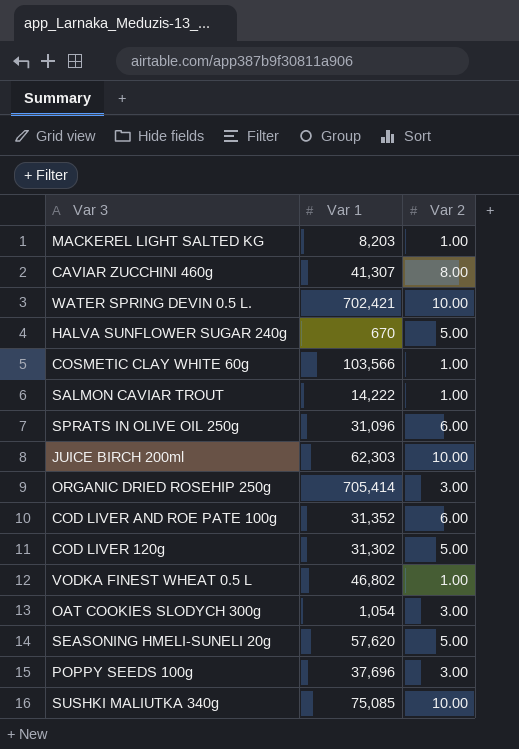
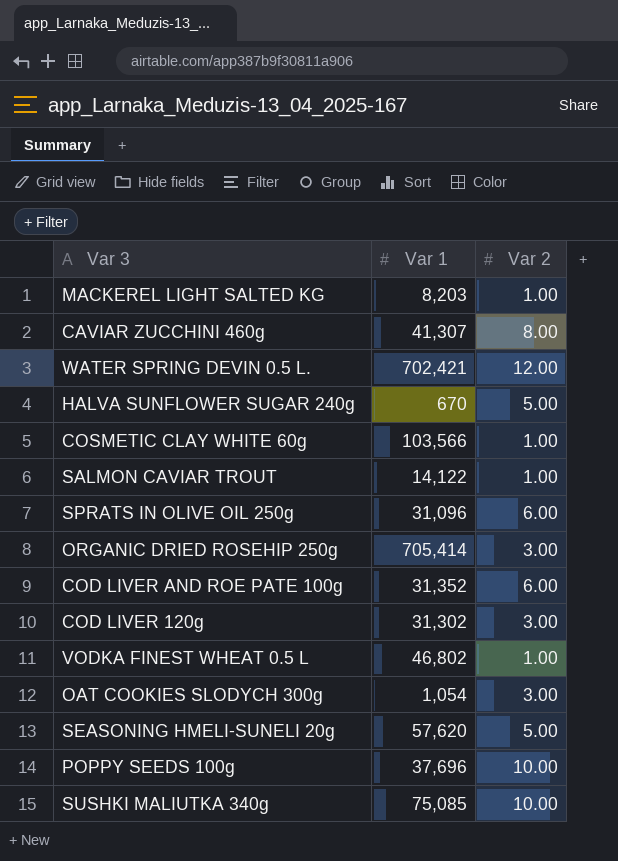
row JUICE BIRCH 200ml: 62,303 | 10.00 -> none
WATER SPRING DEVIN 0.5 L. | Var 2: 10.00 -> 12.00
SALMON CAVIAR TROUT | Var 1: 14,222 -> 14,122
COD LIVER 120g | Var 2: 5.00 -> 3.00
POPPY SEEDS 100g | Var 2: 3.00 -> 10.00

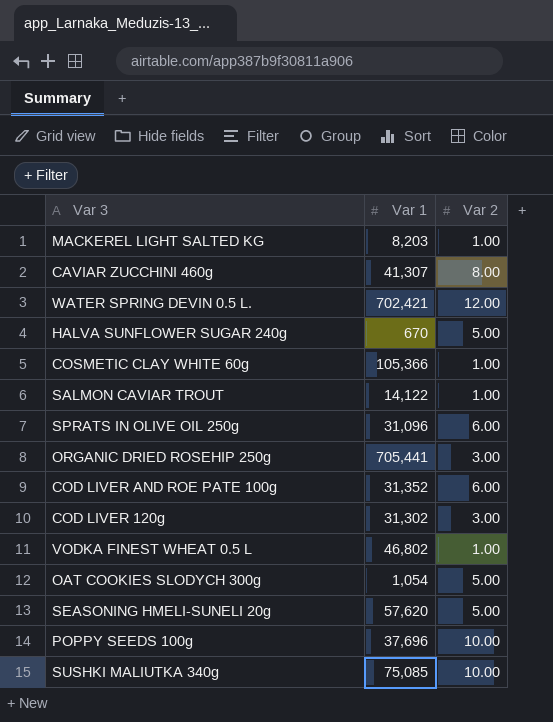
COSMETIC CLAY WHITE 60g | Var 1: 103,566 -> 105,366
ORGANIC DRIED ROSEHIP 250g | Var 1: 705,414 -> 705,441
OAT COOKIES SLODYCH 300g | Var 2: 3.00 -> 5.00

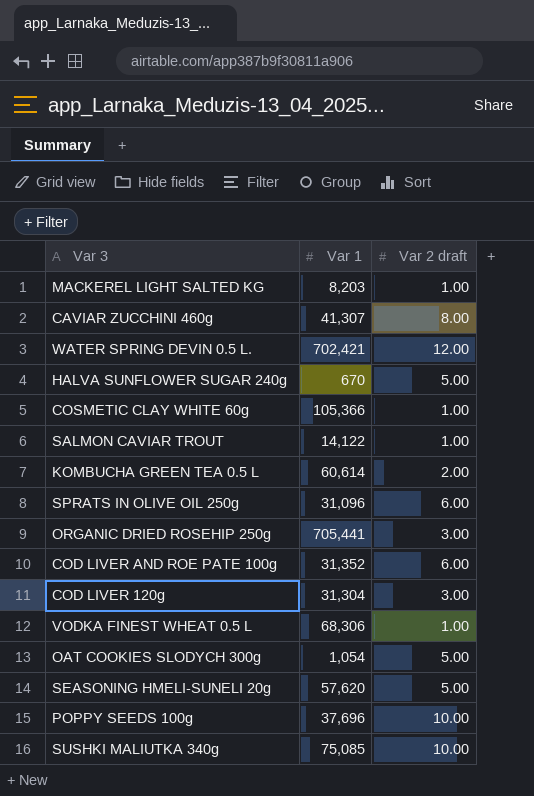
column name: Var 2 -> Var 2 draft
row KOMBUCHA GREEN TEA 0.5 L: none -> 60,614 | 2.00
COD LIVER 120g | Var 1: 31,302 -> 31,304
VODKA FINEST WHEAT 0.5 L | Var 1: 46,802 -> 68,306

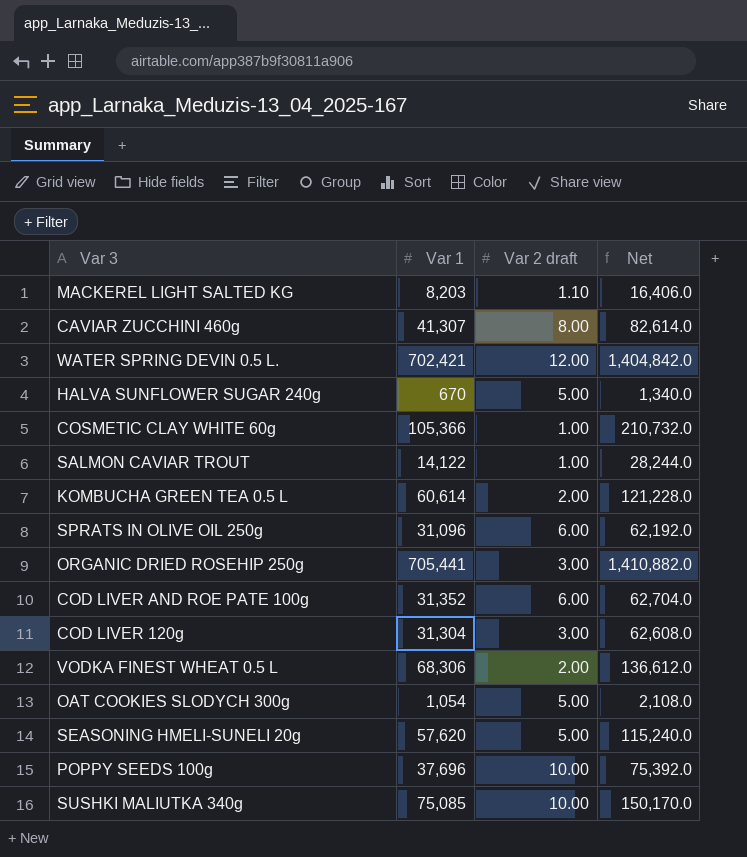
column Net | formula: none -> [Var 1] * 2
MACKEREL LIGHT SALTED KG | Var 2 draft: 1.00 -> 1.10
VODKA FINEST WHEAT 0.5 L | Var 2 draft: 1.00 -> 2.00

